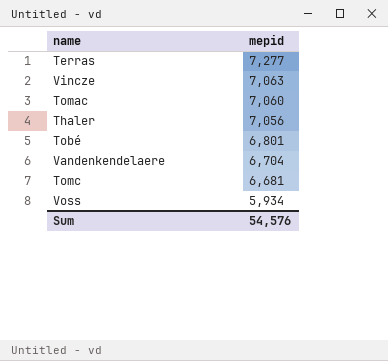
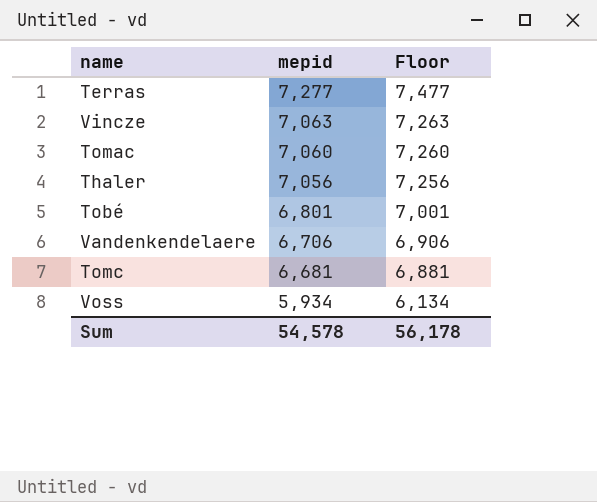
column Floor | formula: none -> [mepid] + 200
Vandenkendelaere | mepid: 6,704 -> 6,706
Sum | mepid: 54,576 -> 54,578

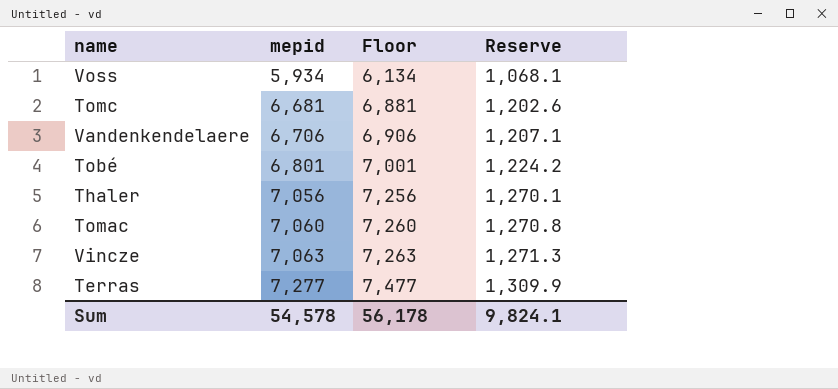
row order: mepid descending -> mepid ascending
column Reserve | formula: none -> [mepid] * 0.18

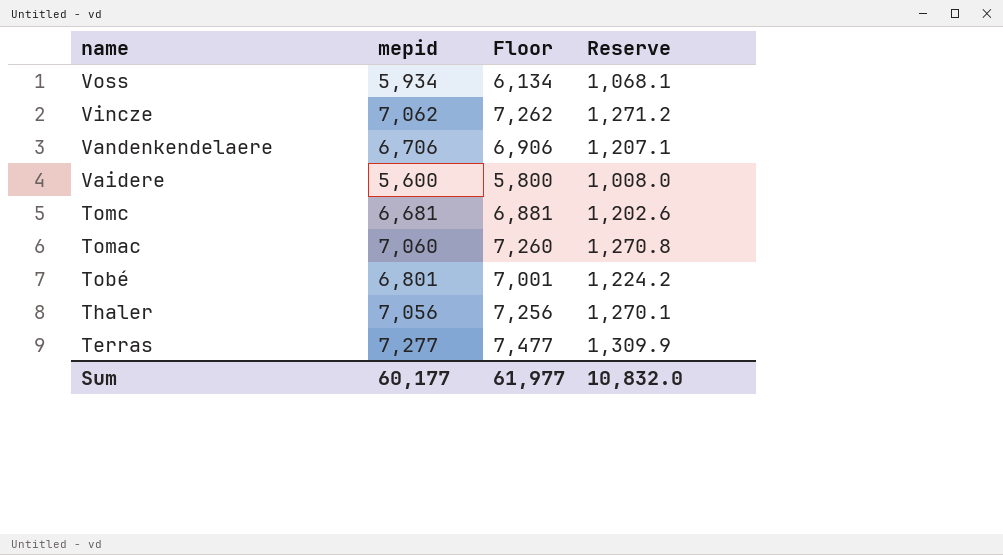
row order: mepid ascending -> name descending
Vincze | mepid: 7,063 -> 7,062
Vincze | Floor: 7,263 -> 7,262
Vincze | Reserve: 1,271.3 -> 1,271.2
row Vaidere: none -> 5,600 | 5,800 | 1,008.0
Sum | mepid: 54,578 -> 60,177
Sum | Floor: 56,178 -> 61,977
Sum | Reserve: 9,824.1 -> 10,832.0

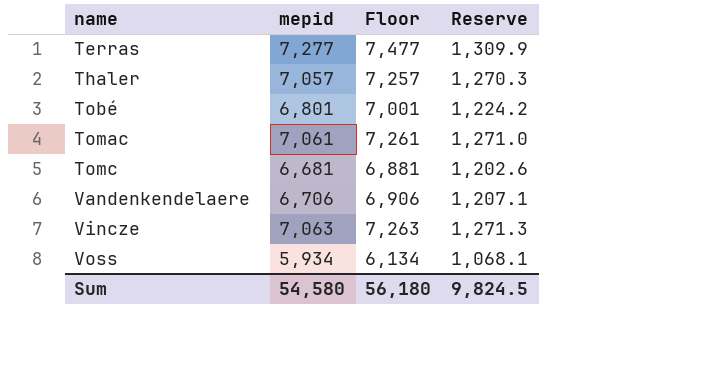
row order: name descending -> name ascending
row Vaidere: 5,600 | 5,800 | 1,008.0 -> none
Thaler | mepid: 7,056 -> 7,057
Thaler | Floor: 7,256 -> 7,257
Thaler | Reserve: 1,270.1 -> 1,270.3
Tomac | mepid: 7,060 -> 7,061
Tomac | Floor: 7,260 -> 7,261
Tomac | Reserve: 1,270.8 -> 1,271.0
Vincze | mepid: 7,062 -> 7,063
Vincze | Floor: 7,262 -> 7,263
Vincze | Reserve: 1,271.2 -> 1,271.3
Sum | mepid: 60,177 -> 54,580
Sum | Floor: 61,977 -> 56,180
Sum | Reserve: 10,832.0 -> 9,824.5

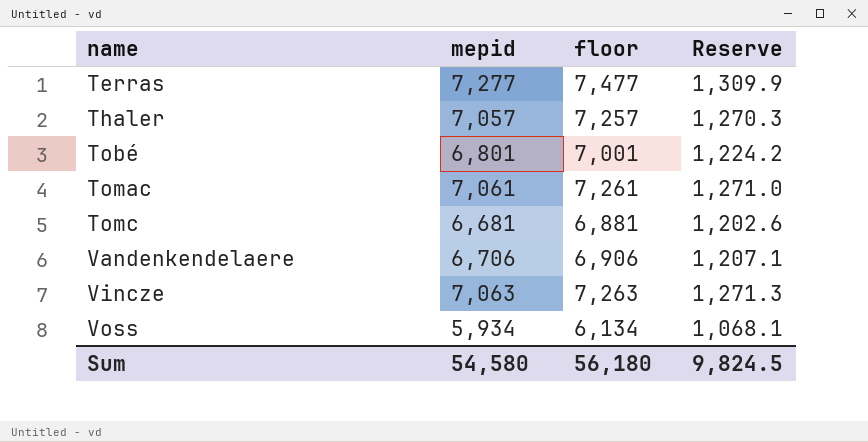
column name: Floor -> floor

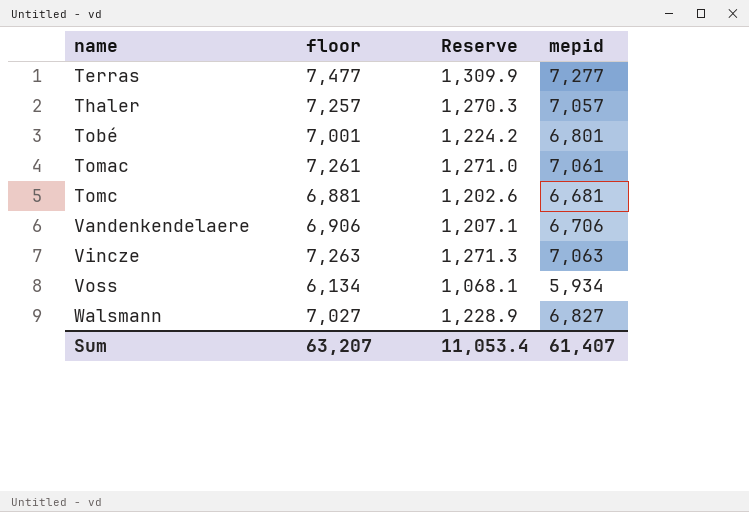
column mepid | position: 2 -> 4
row Walsmann: none -> 7,027 | 1,228.9 | 6,827
Sum | floor: 56,180 -> 63,207
Sum | Reserve: 9,824.5 -> 11,053.4
Sum | mepid: 54,580 -> 61,407

